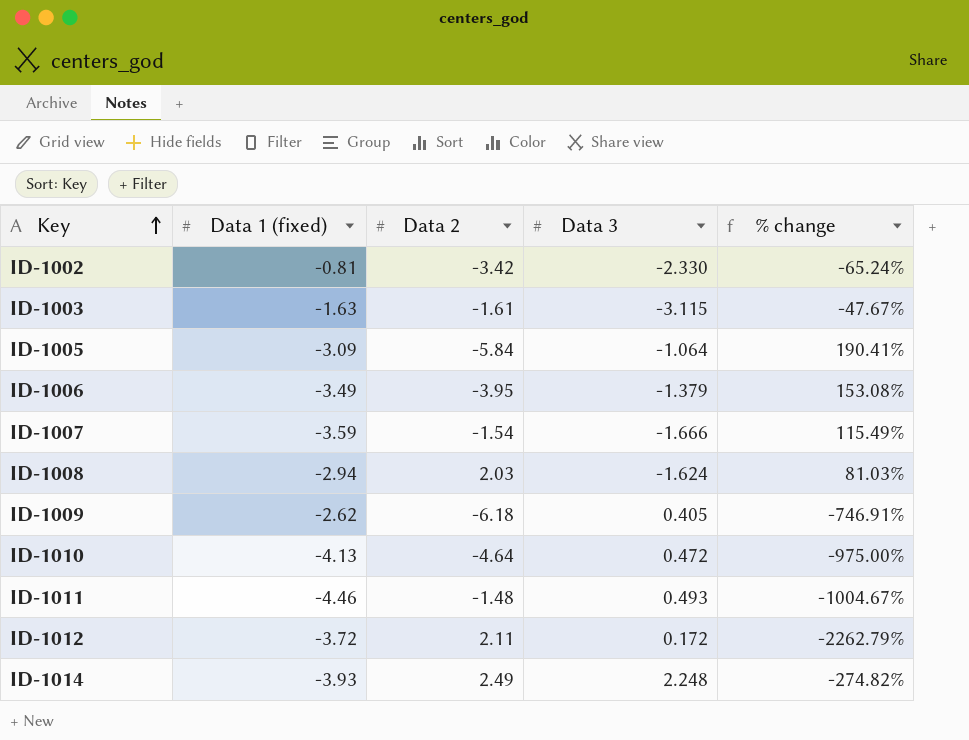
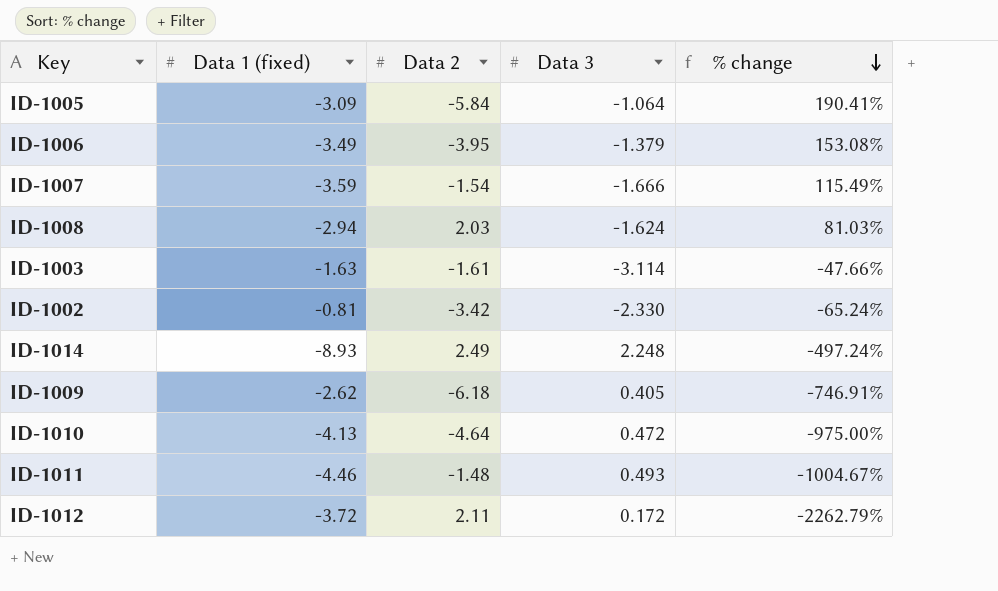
row order: Key ascending -> % change descending
ID-1003 | Data 3: -3.115 -> -3.114
ID-1003 | % change: -47.67% -> -47.66%
ID-1014 | Data 1 (fixed): -3.93 -> -8.93
ID-1014 | % change: -274.82% -> -497.24%

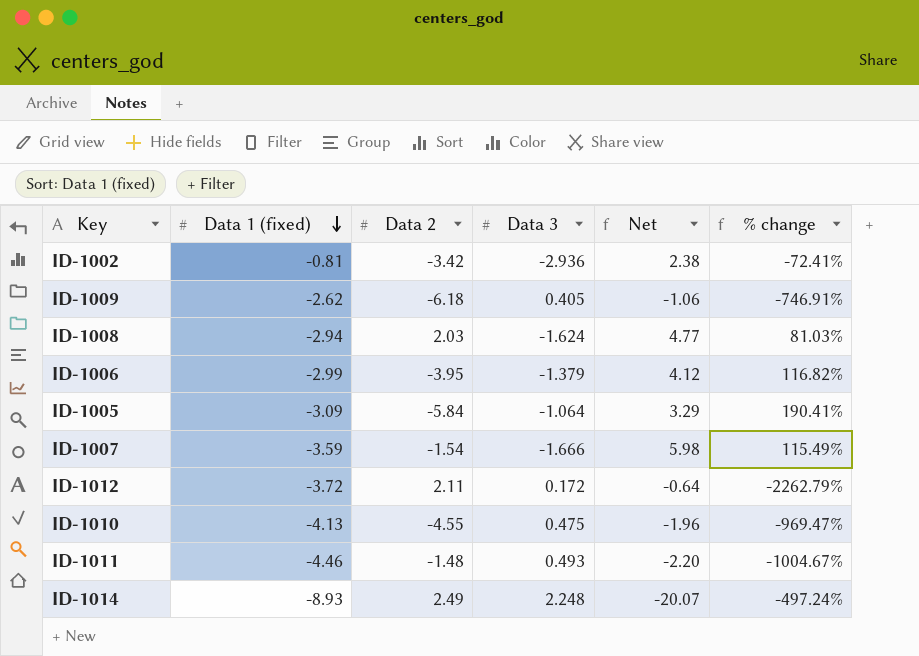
row order: % change descending -> Data 1 (fixed) descending
column Net | formula: none -> [Data 1 (fixed)] * [Data 3]
row ID-1003: -1.63 | -1.61 | -3.114 | -47.66% -> none
ID-1002 | Data 3: -2.330 -> -2.936
ID-1002 | % change: -65.24% -> -72.41%
ID-1006 | Data 1 (fixed): -3.49 -> -2.99
ID-1006 | % change: 153.08% -> 116.82%
ID-1010 | Data 2: -4.64 -> -4.55
ID-1010 | Data 3: 0.472 -> 0.475
ID-1010 | % change: -975.00% -> -969.47%

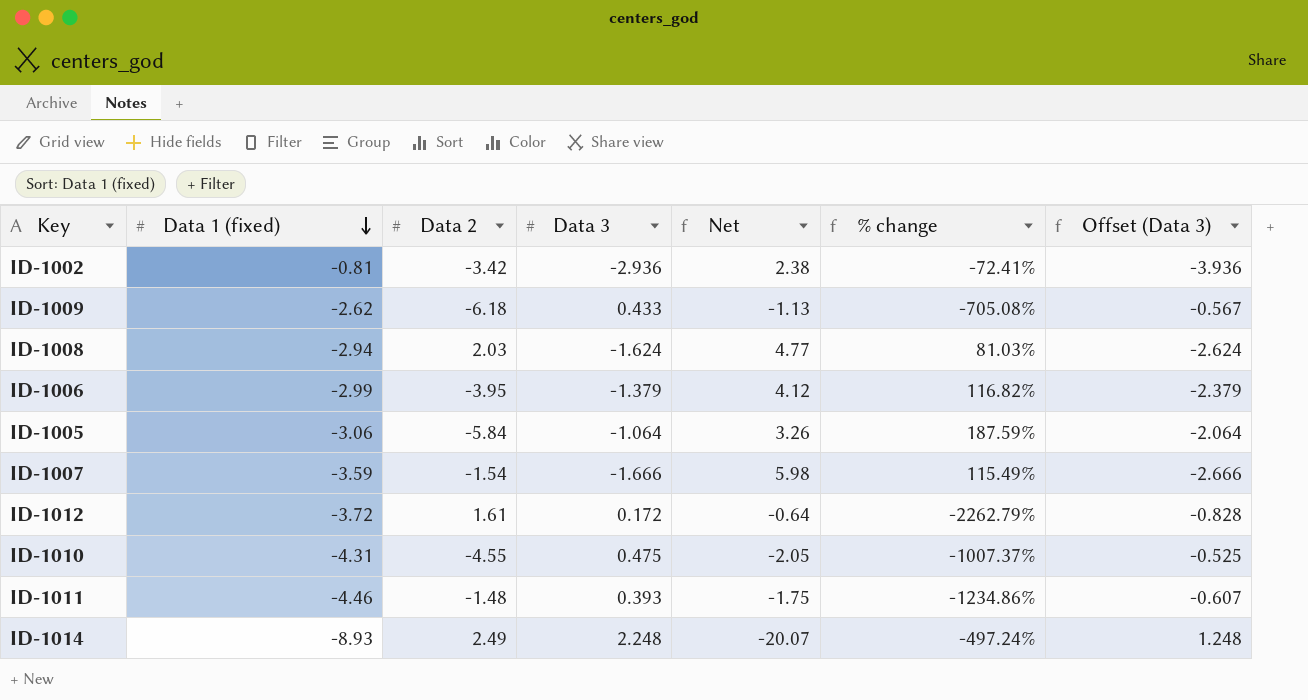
column Offset (Data 3) | formula: none -> [Data 3] - 1
ID-1009 | Data 3: 0.405 -> 0.433
ID-1009 | Net: -1.06 -> -1.13
ID-1009 | % change: -746.91% -> -705.08%
ID-1005 | Data 1 (fixed): -3.09 -> -3.06
ID-1005 | Net: 3.29 -> 3.26
ID-1005 | % change: 190.41% -> 187.59%
ID-1012 | Data 2: 2.11 -> 1.61
ID-1010 | Data 1 (fixed): -4.13 -> -4.31
ID-1010 | Net: -1.96 -> -2.05
ID-1010 | % change: -969.47% -> -1007.37%
ID-1011 | Data 3: 0.493 -> 0.393
ID-1011 | Net: -2.20 -> -1.75
ID-1011 | % change: -1004.67% -> -1234.86%

